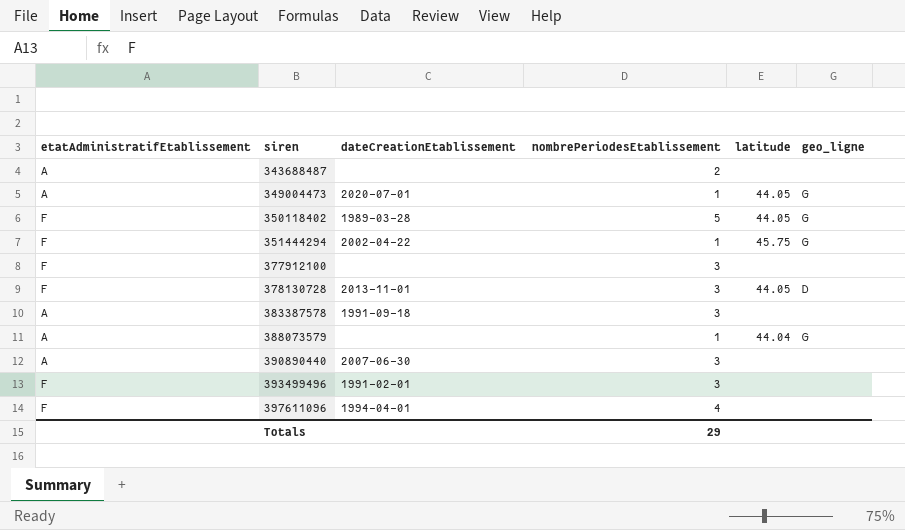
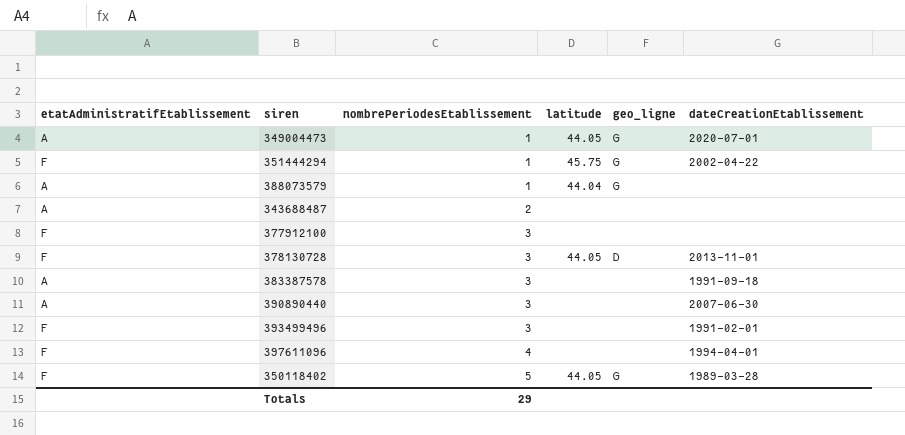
row order: siren ascending -> nombrePeriodesEtablissement ascending
column dateCreationEtablissement | position: 3 -> 6

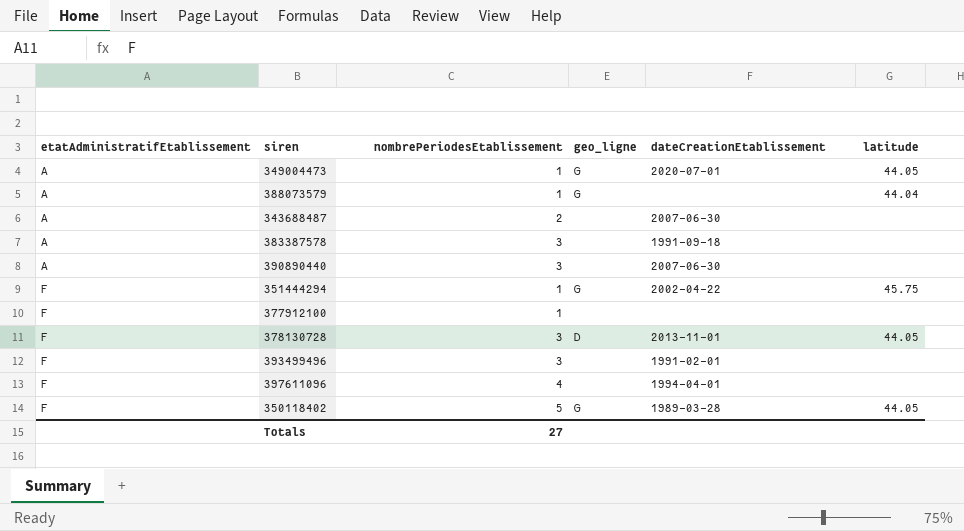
row order: nombrePeriodesEtablissement ascending -> etatAdministratifEtablissement ascending
column latitude | position: 4 -> 6
343688487 | dateCreationEtablissement: none -> 2007-06-30
377912100 | nombrePeriodesEtablissement: 3 -> 1
Totals | nombrePeriodesEtablissement: 29 -> 27

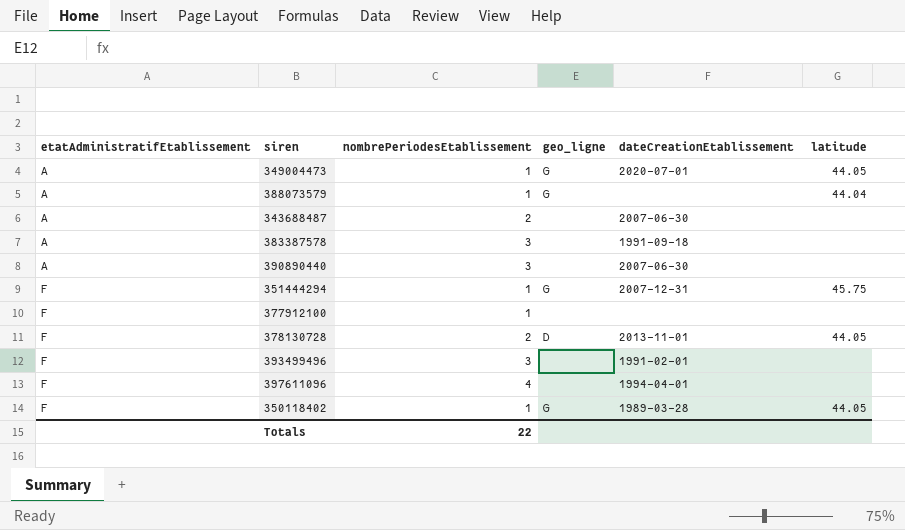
351444294 | dateCreationEtablissement: 2002-04-22 -> 2007-12-31
378130728 | nombrePeriodesEtablissement: 3 -> 2
350118402 | nombrePeriodesEtablissement: 5 -> 1
Totals | nombrePeriodesEtablissement: 27 -> 22

